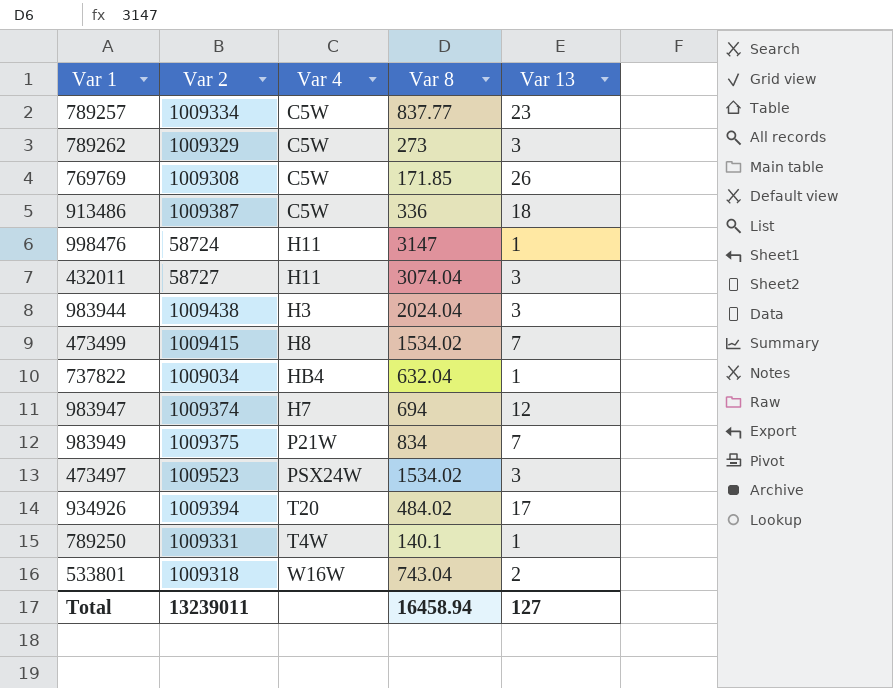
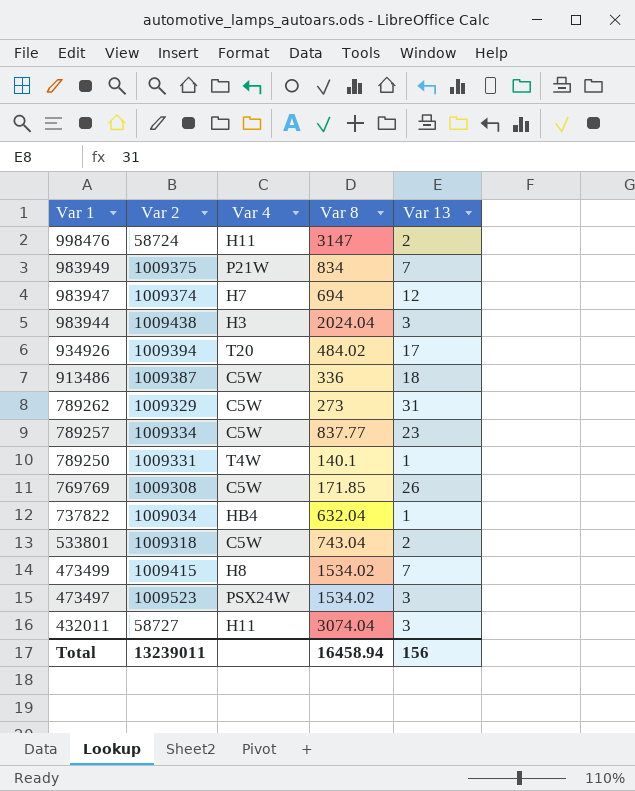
row order: none -> Var 1 descending
998476 | Var 13: 1 -> 2
789262 | Var 13: 3 -> 31
533801 | Var 4: W16W -> C5W
Total | Var 13: 127 -> 156

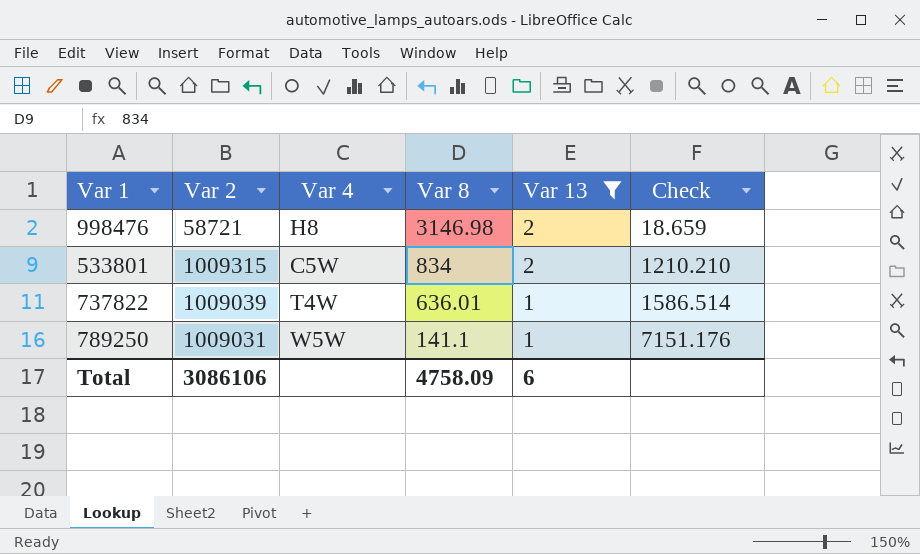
filter: none -> Var 13 <= 2
row order: Var 1 descending -> Var 8 descending
column Check | formula: none -> [Var 2] / [Var 8]
998476 | Var 2: 58724 -> 58721
998476 | Var 4: H11 -> H8
998476 | Var 8: 3147 -> 3146.98
533801 | Var 2: 1009318 -> 1009315
533801 | Var 8: 743.04 -> 834
737822 | Var 2: 1009034 -> 1009039
737822 | Var 4: HB4 -> T4W
737822 | Var 8: 632.04 -> 636.01
789250 | Var 2: 1009331 -> 1009031
789250 | Var 4: T4W -> W5W
789250 | Var 8: 140.1 -> 141.1
Total | Var 2: 13239011 -> 3086106
Total | Var 8: 16458.94 -> 4758.09
Total | Var 13: 156 -> 6

